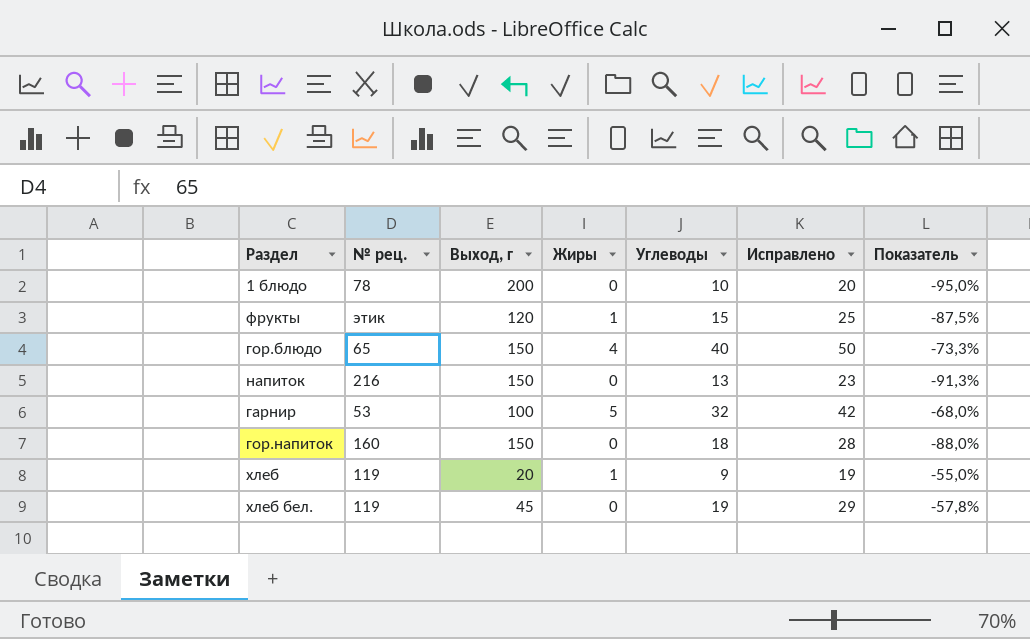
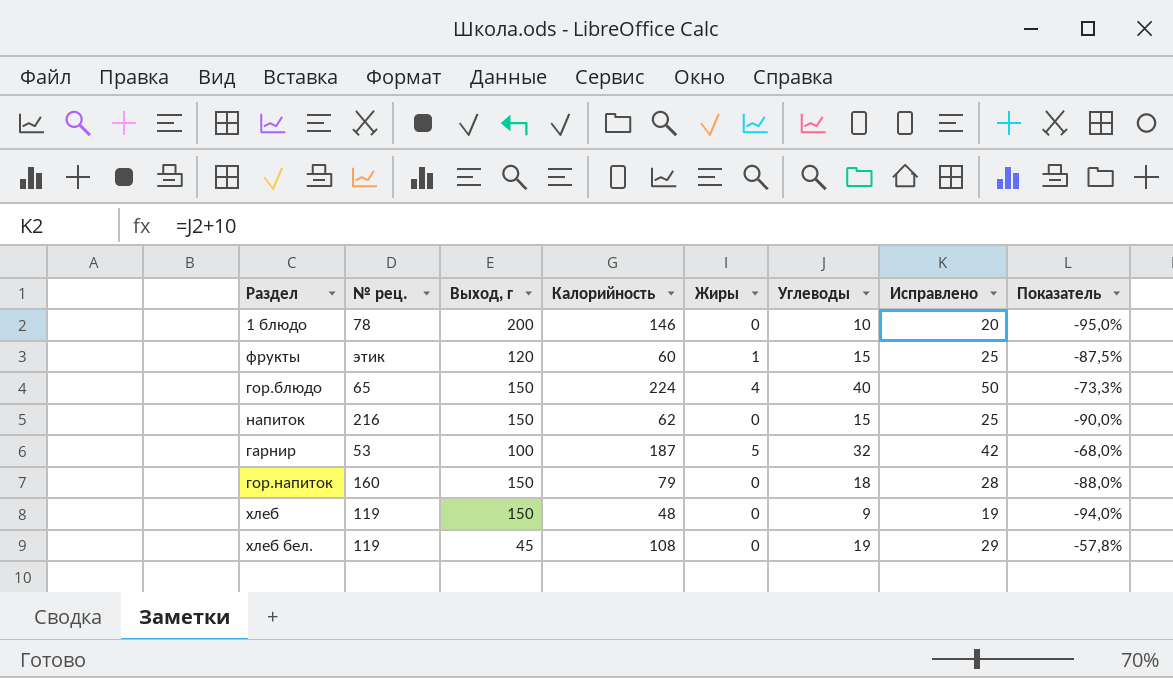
column Калорийность | position: none -> 4
напиток | Углеводы: 13 -> 15
напиток | Исправлено: 23 -> 25
напиток | Показатель: -91,3% -> -90,0%
хлеб | Выход, г: 20 -> 150
хлеб | Жиры: 1 -> 0
хлеб | Показатель: -55,0% -> -94,0%

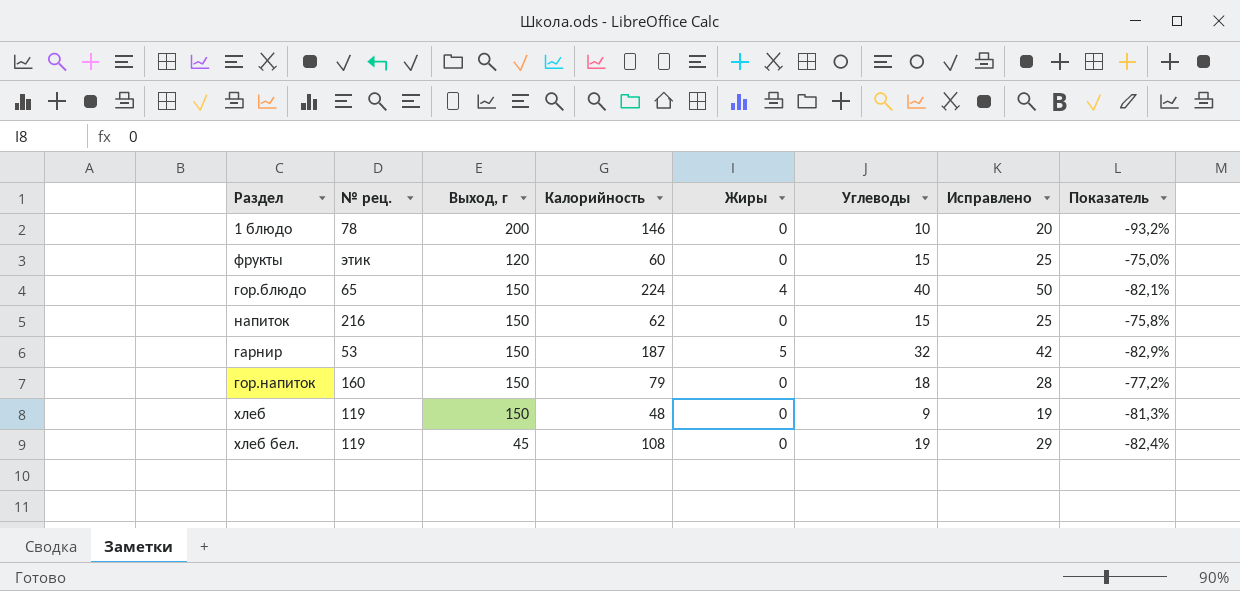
column Показатель | formula: ([Углеводы] - [Выход, г]) / [Выход, г] -> ([Углеводы] - [Калорийность]) / [Калорийность]
фрукты | Жиры: 1 -> 0
гарнир | Выход, г: 100 -> 150

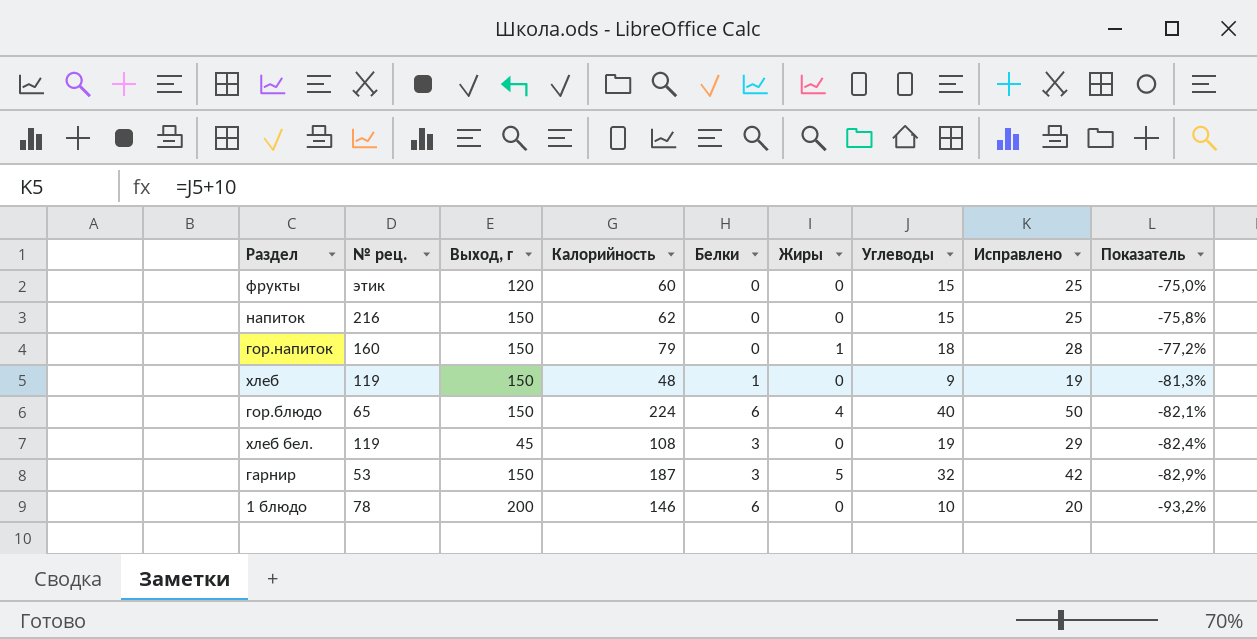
row order: none -> Показатель descending
column Белки | position: none -> 5
гор.напиток | Жиры: 0 -> 1

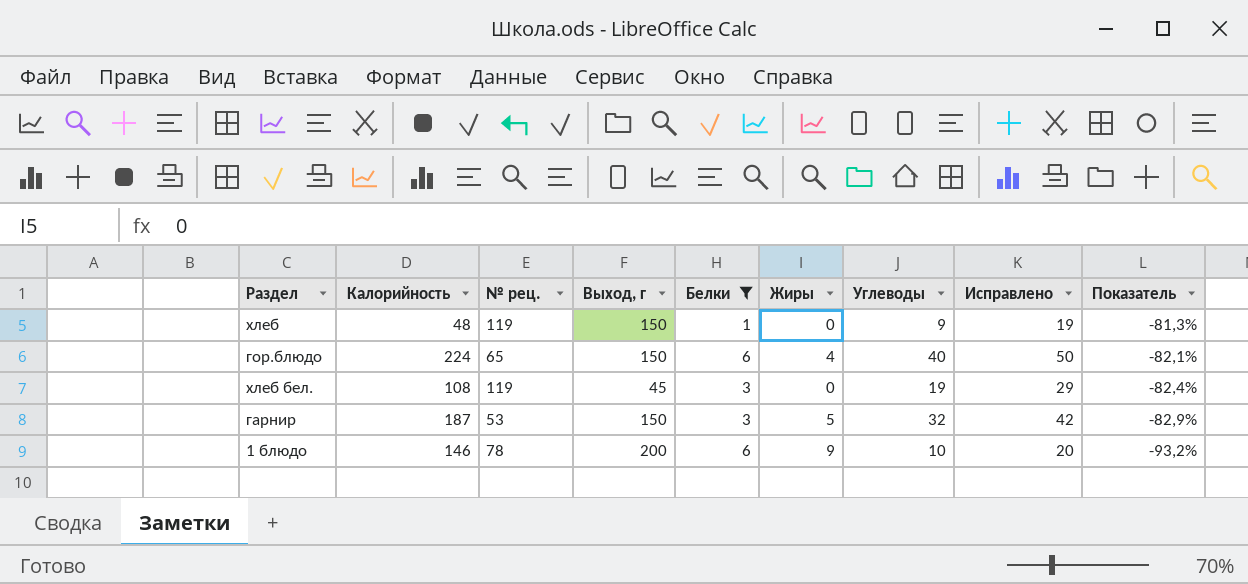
filter: none -> Белки != 0
column Калорийность | position: 4 -> 2
1 блюдо | Жиры: 0 -> 9

